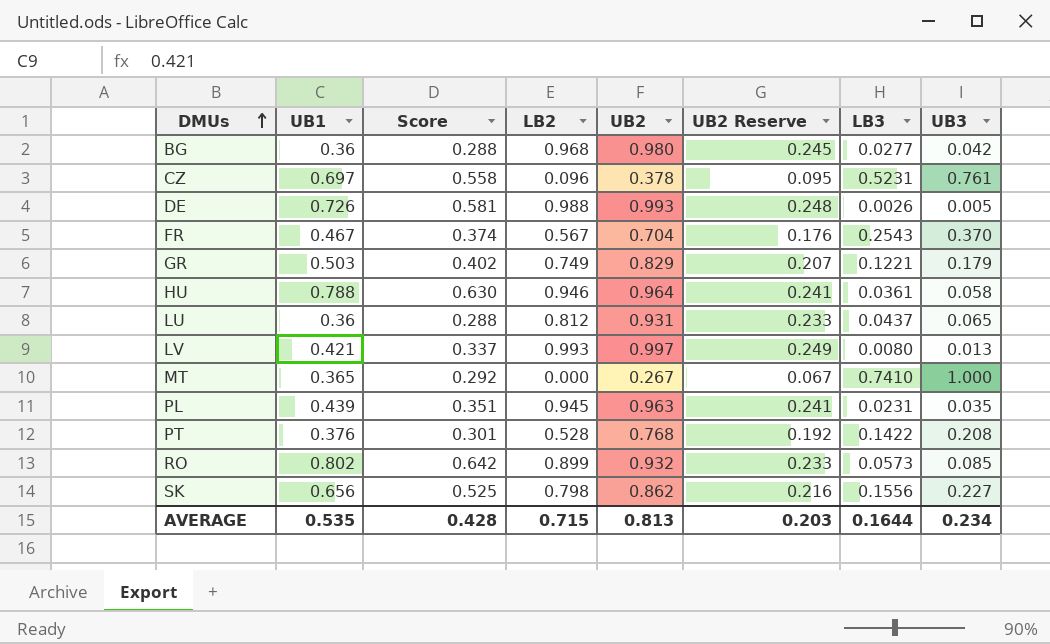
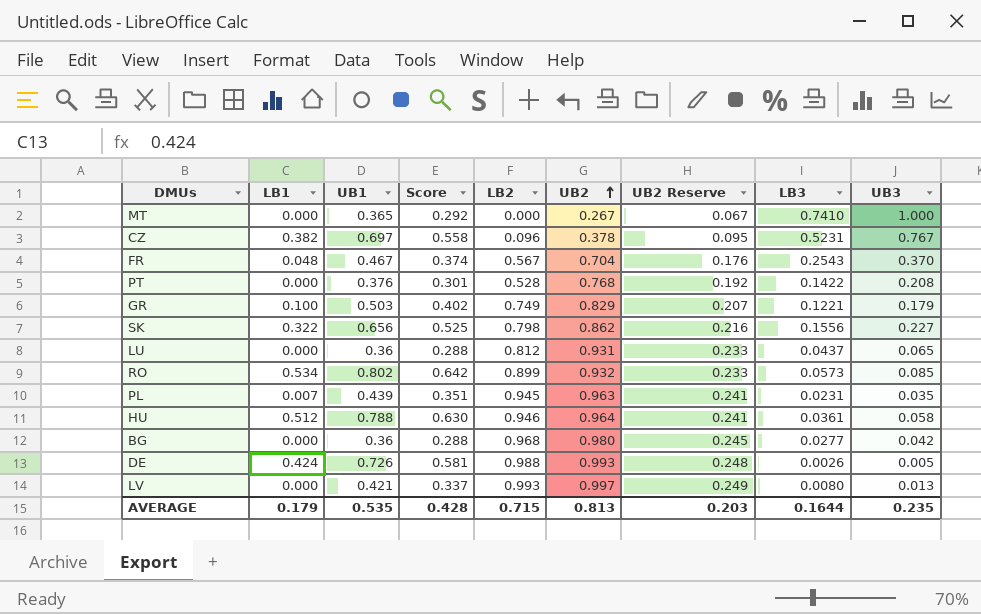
row order: DMUs ascending -> UB2 ascending
column LB1 | position: none -> 2
CZ | UB3: 0.761 -> 0.767
AVERAGE | UB3: 0.234 -> 0.235

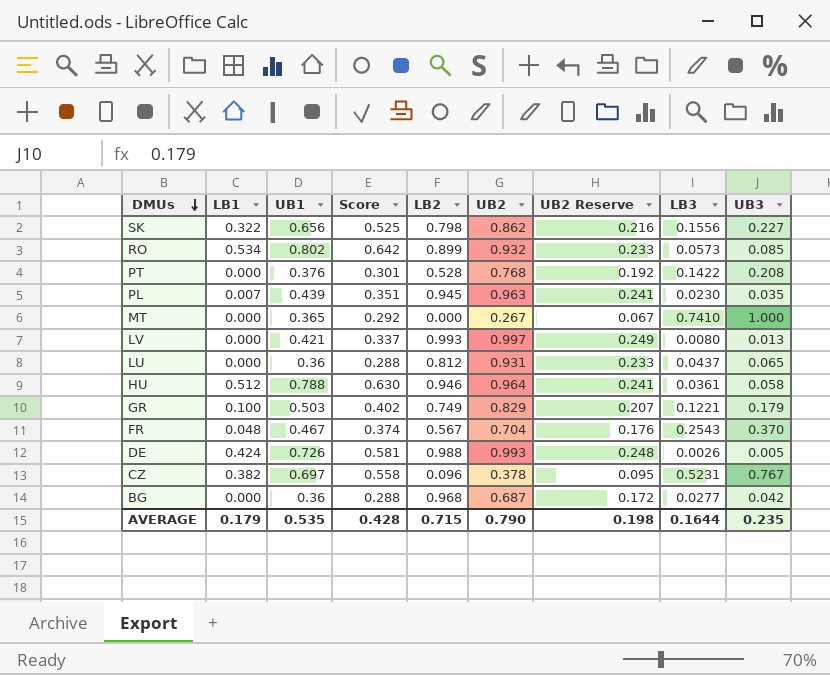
row order: UB2 ascending -> DMUs descending
PL | LB3: 0.0231 -> 0.0230
BG | UB2: 0.980 -> 0.687
BG | UB2 Reserve: 0.245 -> 0.172
AVERAGE | UB2: 0.813 -> 0.790
AVERAGE | UB2 Reserve: 0.203 -> 0.198

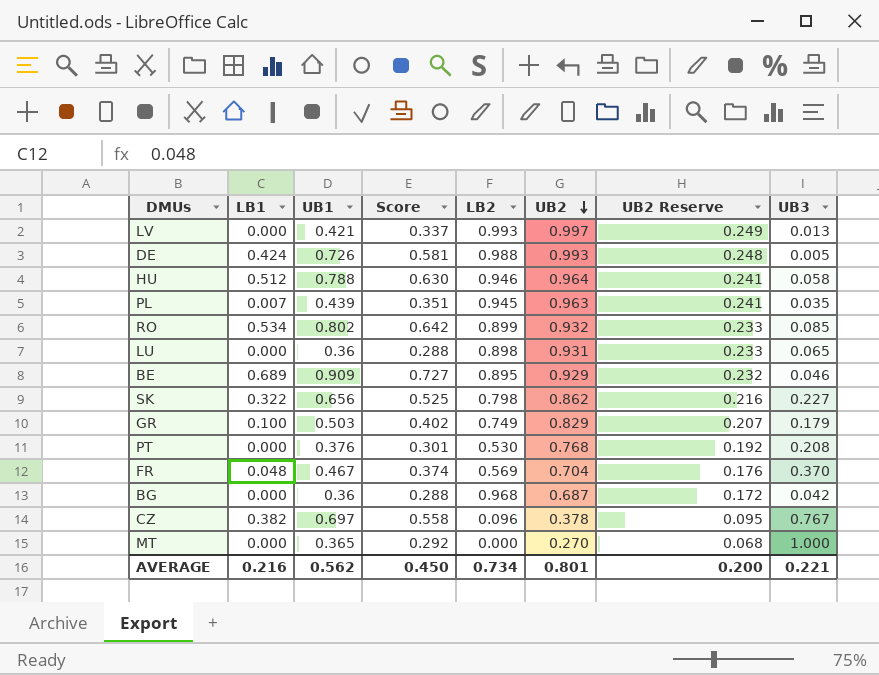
row order: DMUs descending -> UB2 descending
column LB3 | position: 8 -> none
LU | LB2: 0.812 -> 0.898
row BE: none -> 0.689 | 0.909 | 0.727 | 0.895 | 0.929 | 0.232 | 0.046
PT | LB2: 0.528 -> 0.530
FR | LB2: 0.567 -> 0.569
MT | UB2: 0.267 -> 0.270
MT | UB2 Reserve: 0.067 -> 0.068
AVERAGE | LB1: 0.179 -> 0.216
AVERAGE | UB1: 0.535 -> 0.562
AVERAGE | Score: 0.428 -> 0.450
AVERAGE | LB2: 0.715 -> 0.734
AVERAGE | UB2: 0.790 -> 0.801
AVERAGE | UB2 Reserve: 0.198 -> 0.200
AVERAGE | UB3: 0.235 -> 0.221

